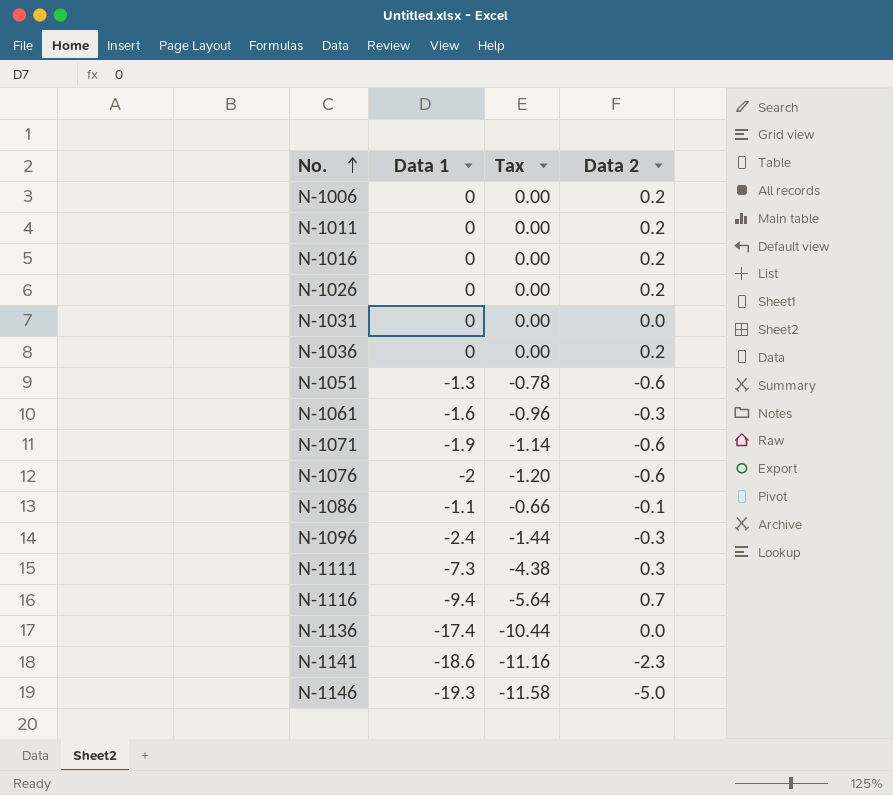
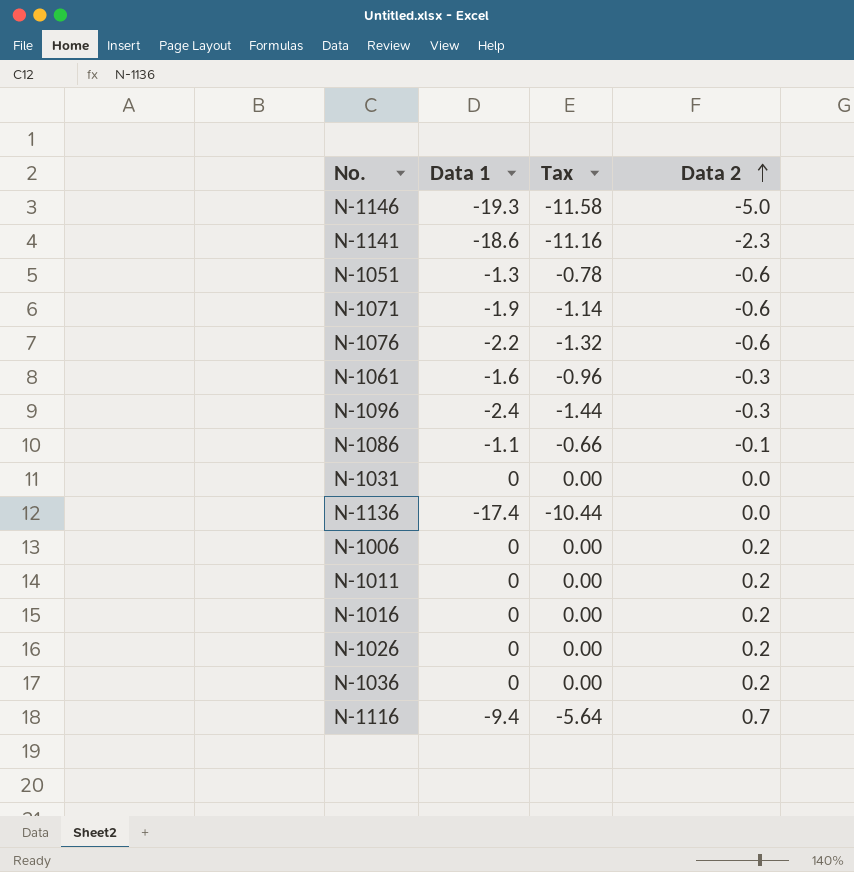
row order: No. ascending -> Data 2 ascending
row N-1111: -7.3 | -4.38 | 0.3 -> none
N-1076 | Data 1: -2 -> -2.2
N-1076 | Tax: -1.20 -> -1.32

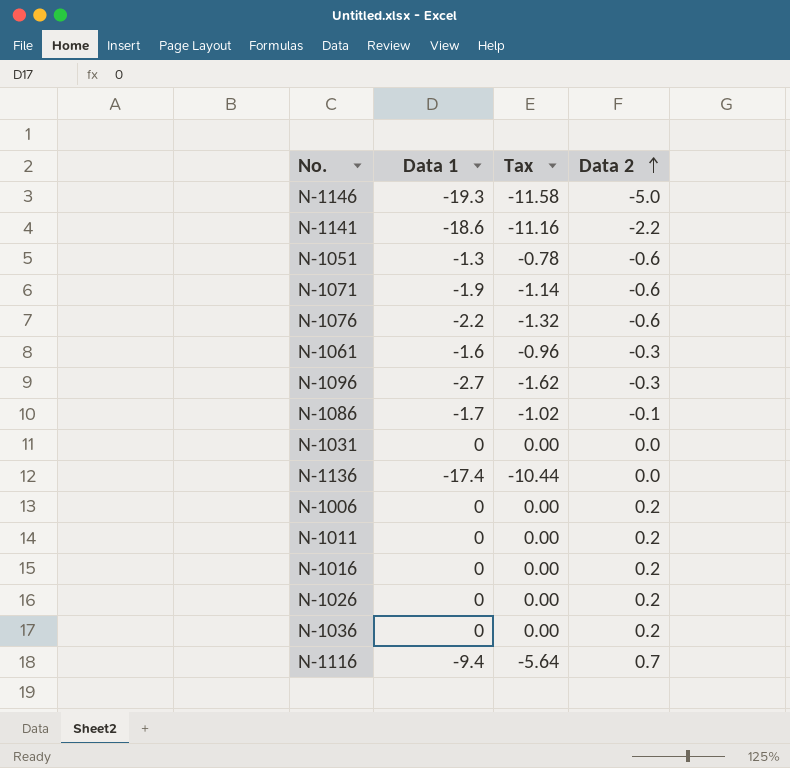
N-1141 | Data 2: -2.3 -> -2.2
N-1096 | Data 1: -2.4 -> -2.7
N-1096 | Tax: -1.44 -> -1.62
N-1086 | Data 1: -1.1 -> -1.7
N-1086 | Tax: -0.66 -> -1.02

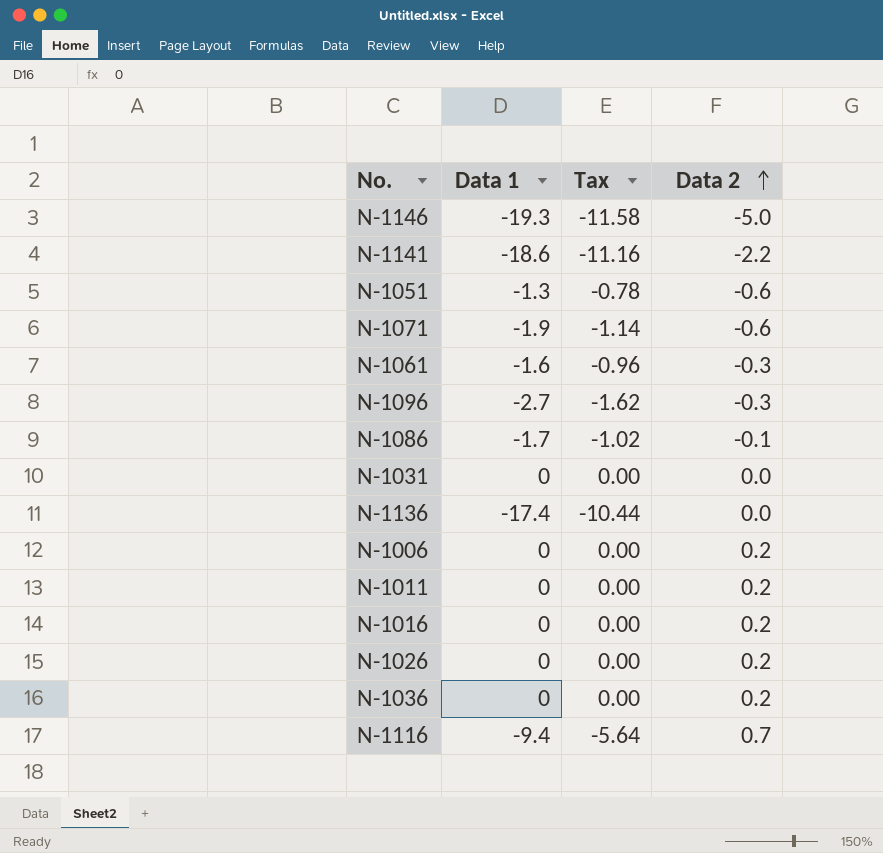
row N-1076: -2.2 | -1.32 | -0.6 -> none

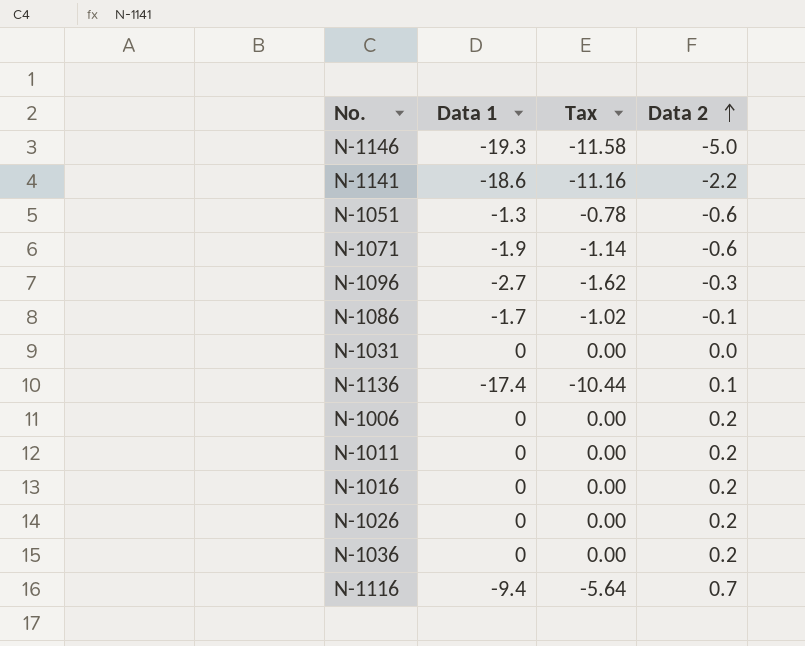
row N-1061: -1.6 | -0.96 | -0.3 -> none
N-1136 | Data 2: 0.0 -> 0.1

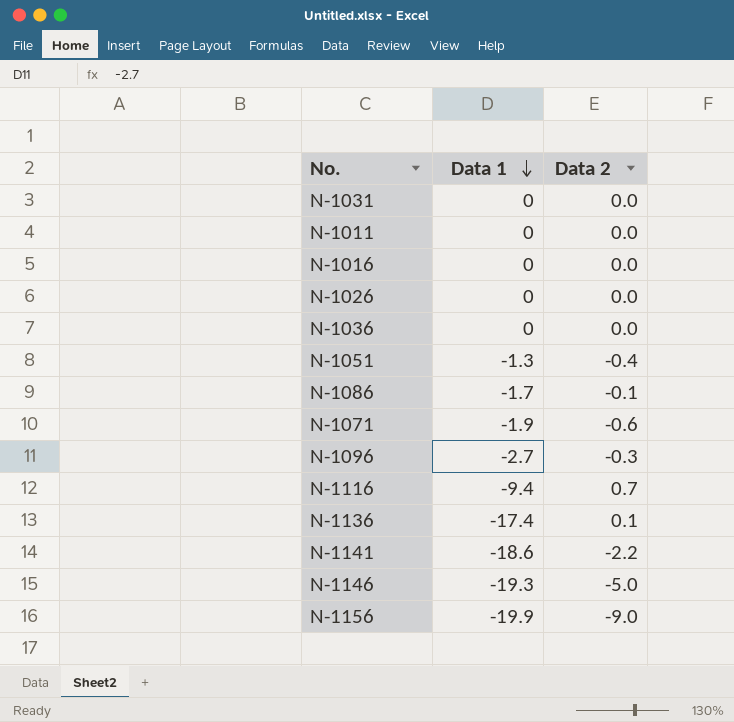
row order: Data 2 ascending -> Data 1 descending
column Tax | formula: [Data 1] * 0.6 -> none
row N-1006: 0 | 0.00 | 0.2 -> none
N-1011 | Data 2: 0.2 -> 0.0
N-1016 | Data 2: 0.2 -> 0.0
N-1026 | Data 2: 0.2 -> 0.0
N-1036 | Data 2: 0.2 -> 0.0
N-1051 | Data 2: -0.6 -> -0.4
row N-1156: none -> -19.9 | -9.0

